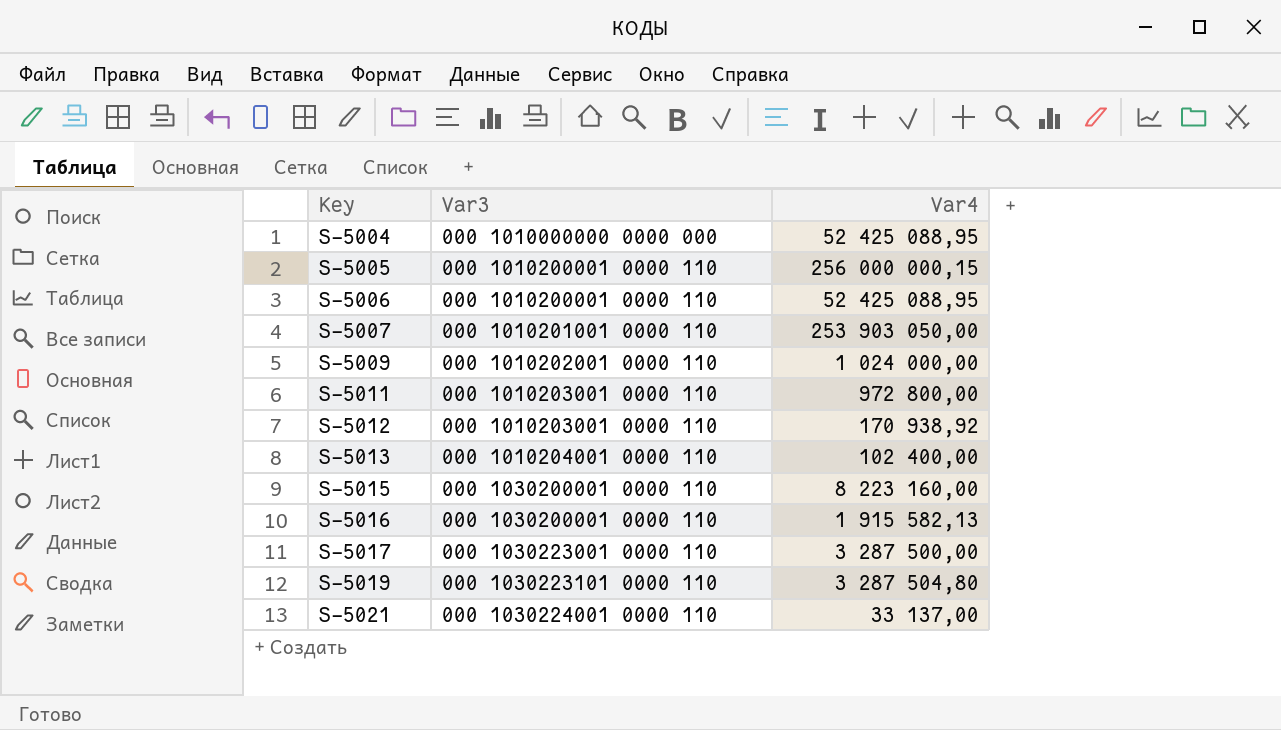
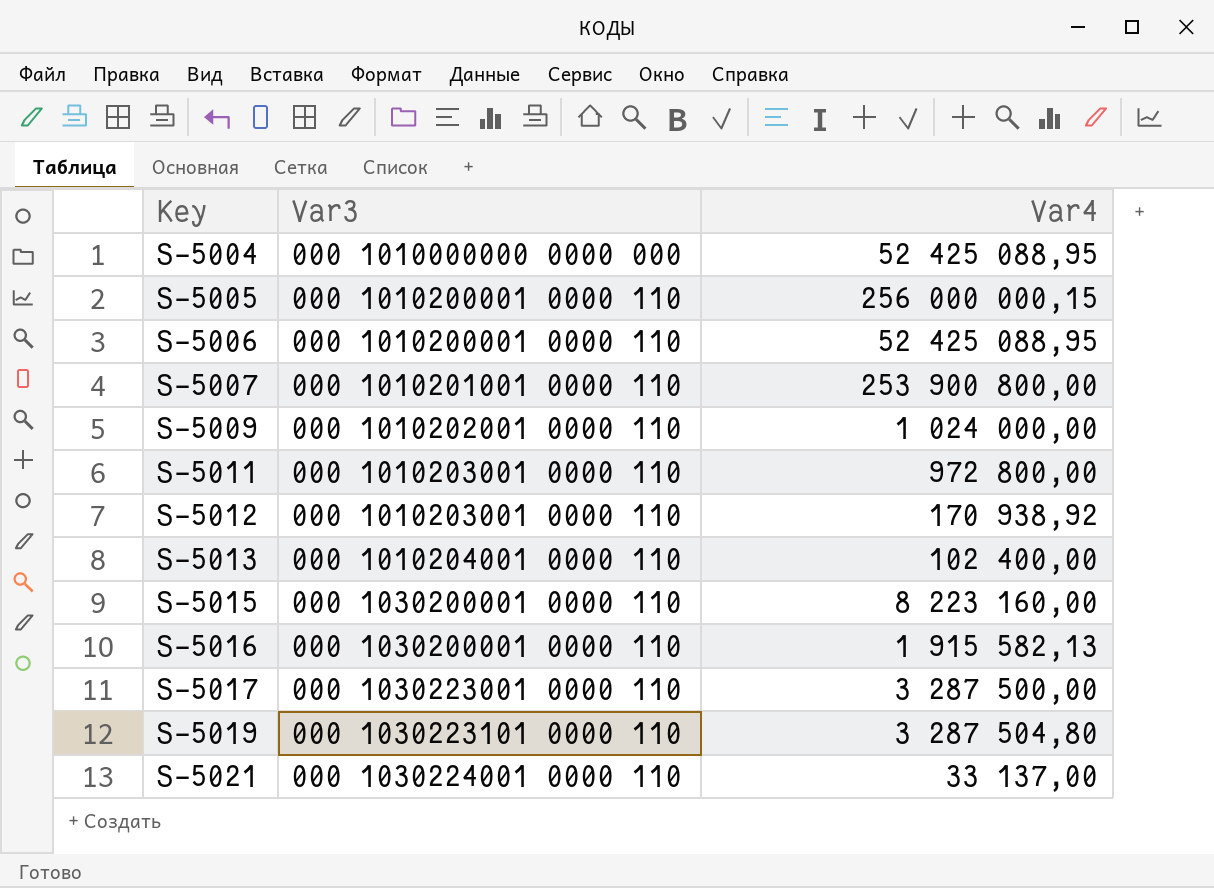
S-5007 | Var4: 253 903 050,00 -> 253 900 800,00

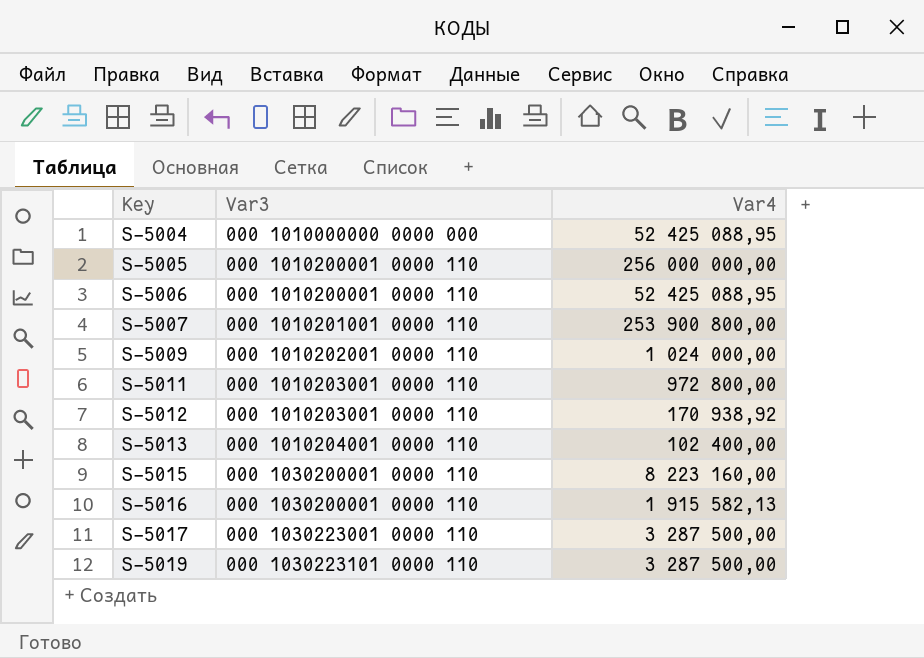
row S-5021: 000 1030224001 0000 110 | 33 137,00 -> none
S-5005 | Var4: 256 000 000,15 -> 256 000 000,00
S-5019 | Var4: 3 287 504,80 -> 3 287 500,00

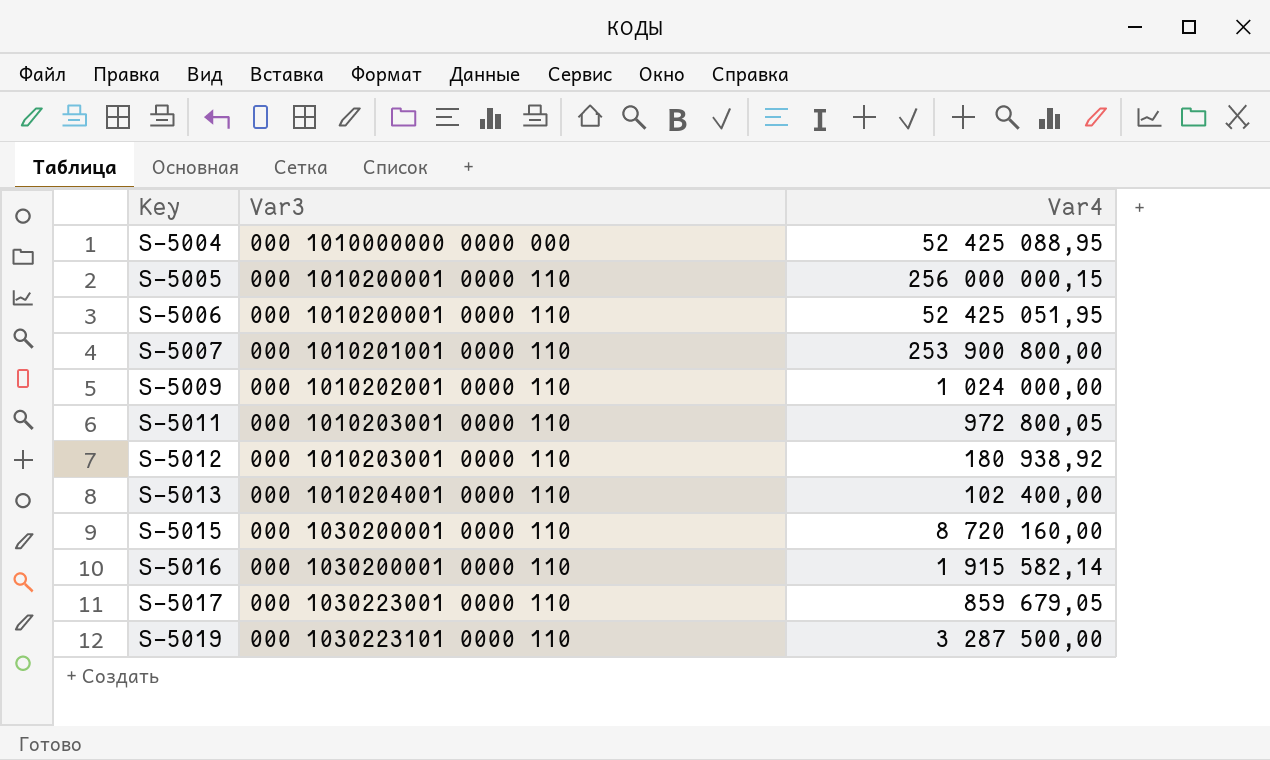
S-5005 | Var4: 256 000 000,00 -> 256 000 000,15
S-5006 | Var4: 52 425 088,95 -> 52 425 051,95
S-5011 | Var4: 972 800,00 -> 972 800,05
S-5012 | Var4: 170 938,92 -> 180 938,92
S-5015 | Var4: 8 223 160,00 -> 8 720 160,00
S-5016 | Var4: 1 915 582,13 -> 1 915 582,14
S-5017 | Var4: 3 287 500,00 -> 859 679,05

